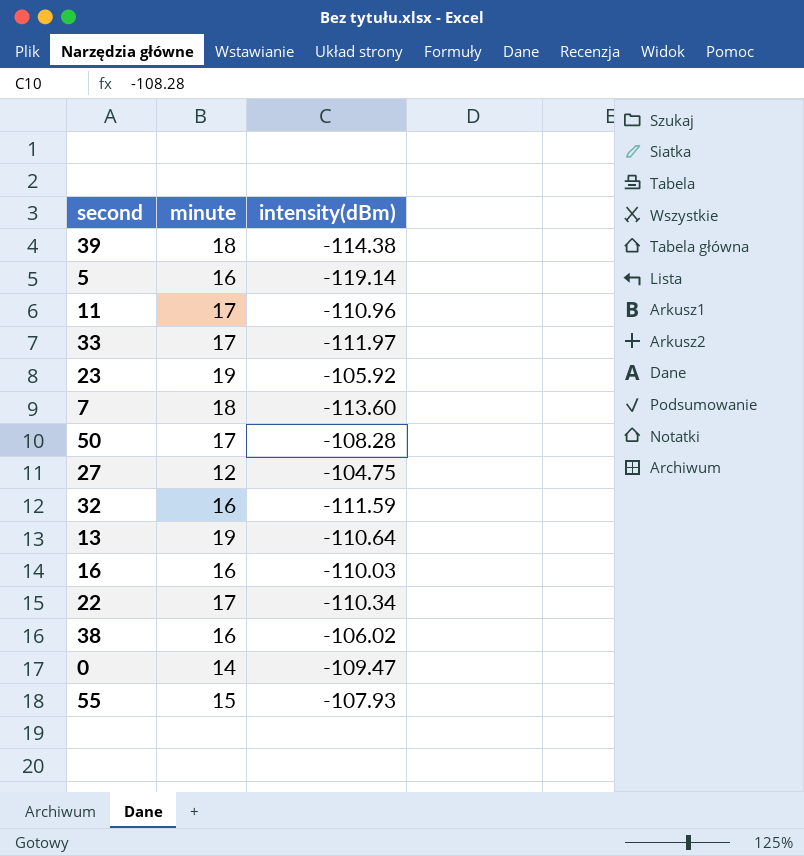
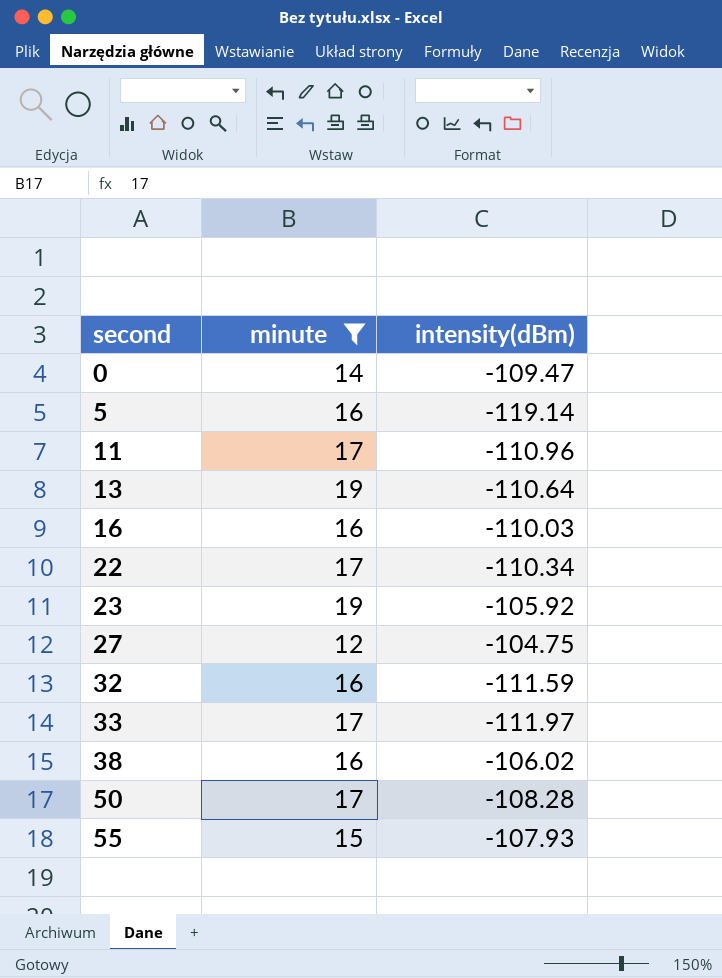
filter: none -> minute != 18
row order: none -> second ascending

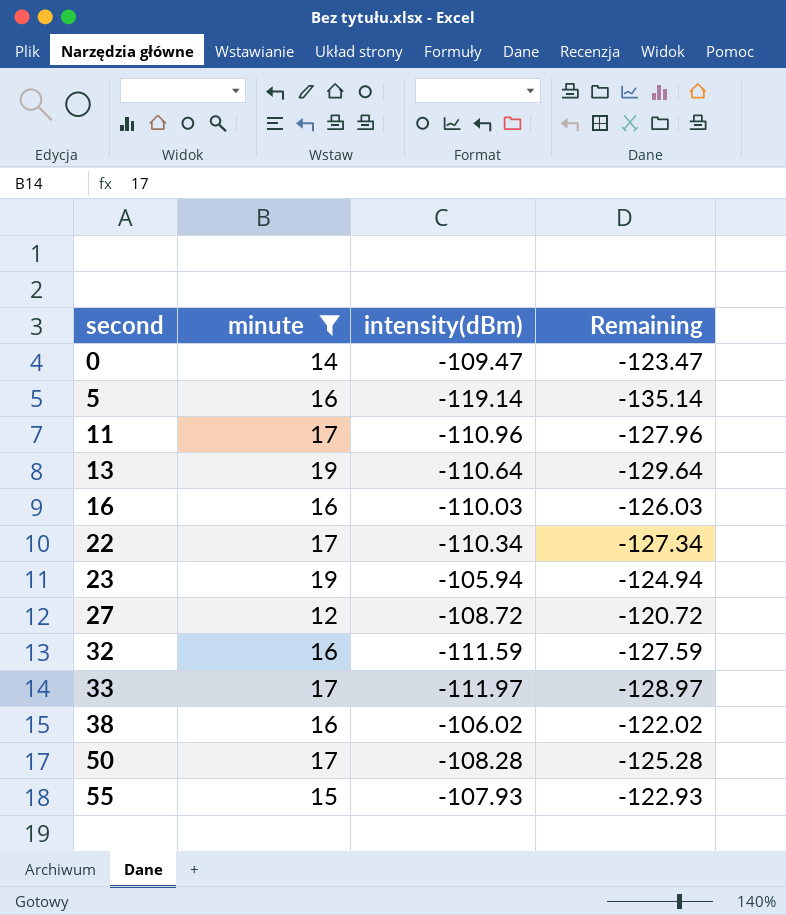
column Remaining | formula: none -> [intensity(dBm)] - [minute]
23 | intensity(dBm): -105.92 -> -105.94
27 | intensity(dBm): -104.75 -> -108.72

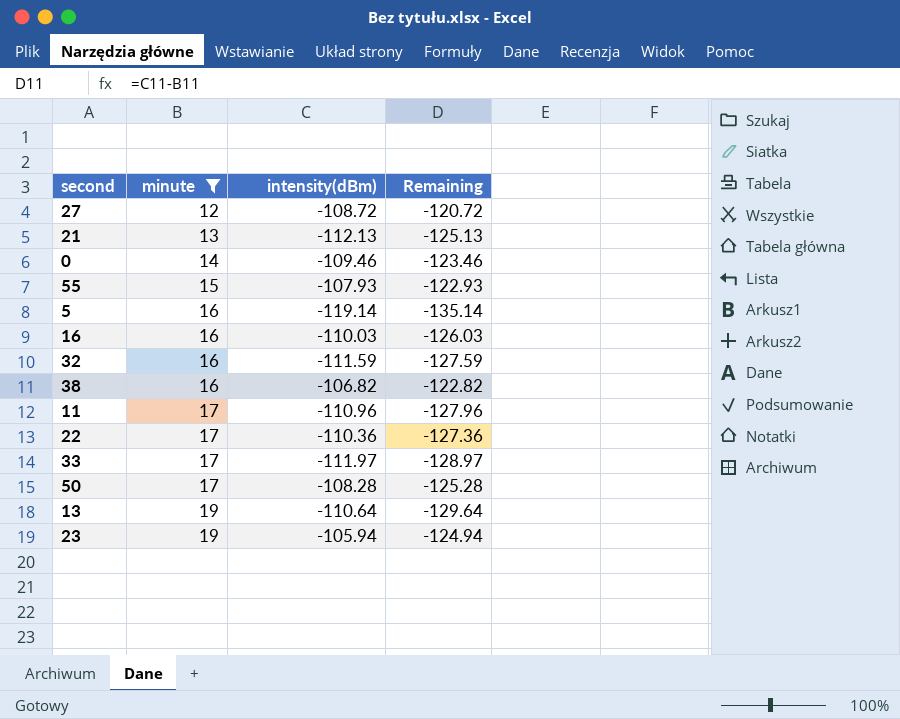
row order: second ascending -> minute ascending
row 21: none -> 13 | -112.13 | -125.13
0 | intensity(dBm): -109.47 -> -109.46
0 | Remaining: -123.47 -> -123.46
38 | intensity(dBm): -106.02 -> -106.82
38 | Remaining: -122.02 -> -122.82
22 | intensity(dBm): -110.34 -> -110.36
22 | Remaining: -127.34 -> -127.36

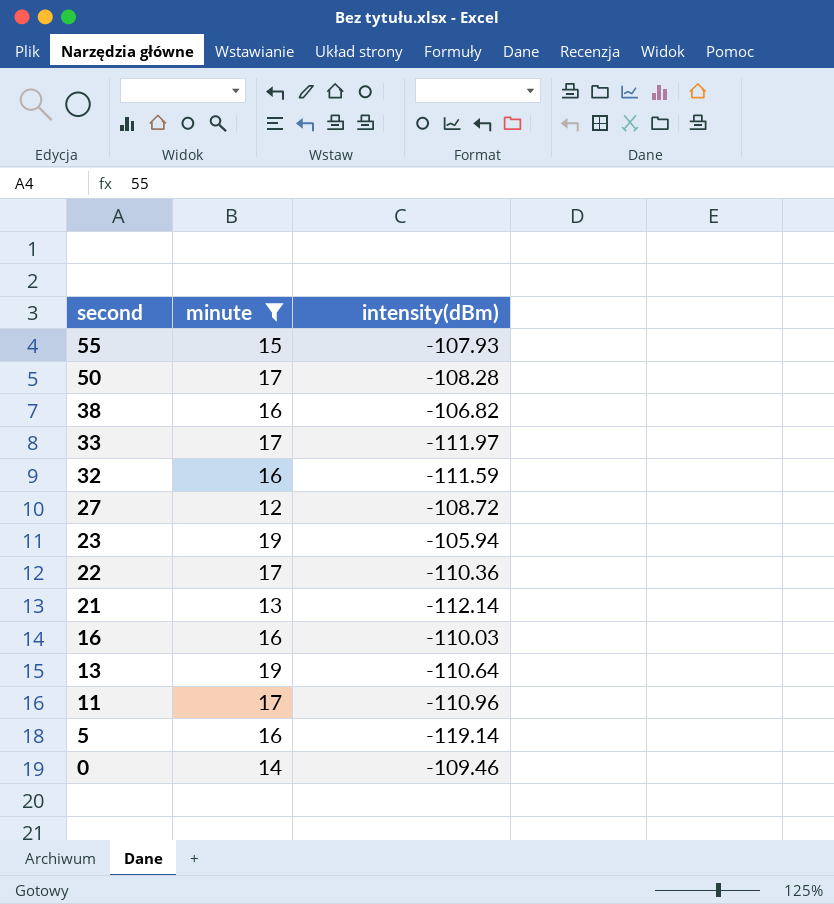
row order: minute ascending -> second descending
column Remaining | formula: [intensity(dBm)] - [minute] -> none
21 | intensity(dBm): -112.13 -> -112.14

